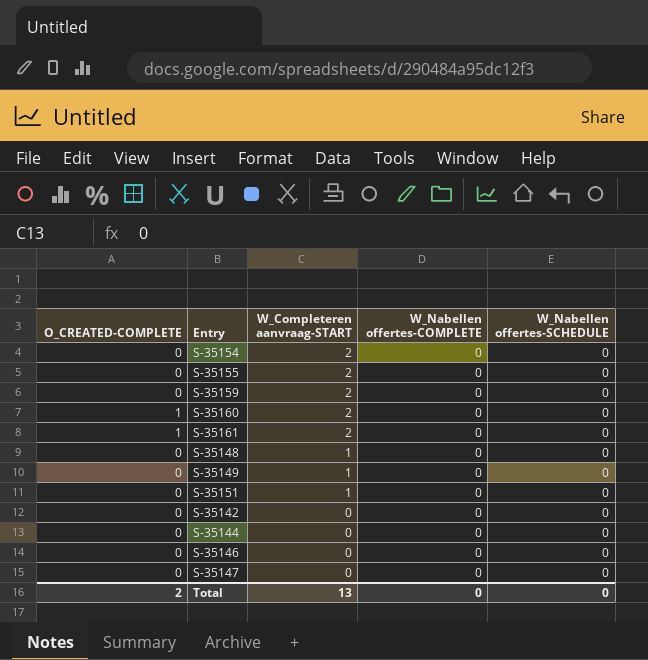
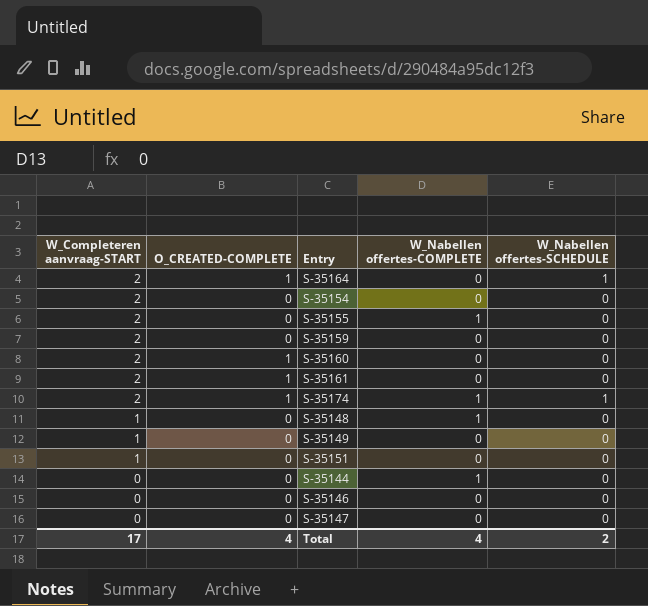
column W_Completeren aanvraag-START | position: 3 -> 1
row S-35142: 0 | 0 | 0 | 0 -> none
row S-35164: none -> 2 | 1 | 0 | 1
S-35155 | W_Nabellen offertes-COMPLETE: 0 -> 1
row S-35174: none -> 2 | 1 | 1 | 1
S-35148 | W_Nabellen offertes-COMPLETE: 0 -> 1
S-35144 | W_Nabellen offertes-COMPLETE: 0 -> 1
Total | W_Completeren aanvraag-START: 13 -> 17
Total | O_CREATED-COMPLETE: 2 -> 4
Total | W_Nabellen offertes-COMPLETE: 0 -> 4
Total | W_Nabellen offertes-SCHEDULE: 0 -> 2

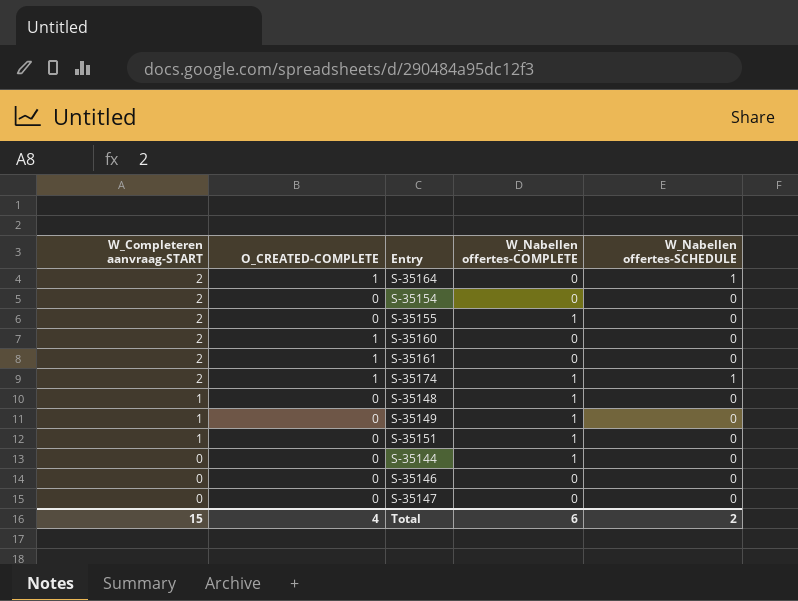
row S-35159: 2 | 0 | 0 | 0 -> none
S-35149 | W_Nabellen offertes-COMPLETE: 0 -> 1
S-35151 | W_Nabellen offertes-COMPLETE: 0 -> 1
Total | W_Completeren aanvraag-START: 17 -> 15
Total | W_Nabellen offertes-COMPLETE: 4 -> 6

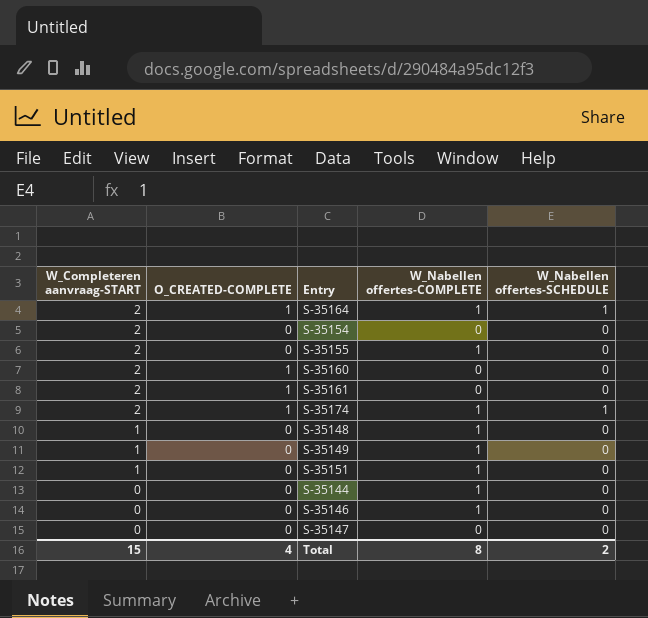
S-35164 | W_Nabellen offertes-COMPLETE: 0 -> 1
S-35146 | W_Nabellen offertes-COMPLETE: 0 -> 1
Total | W_Nabellen offertes-COMPLETE: 6 -> 8

